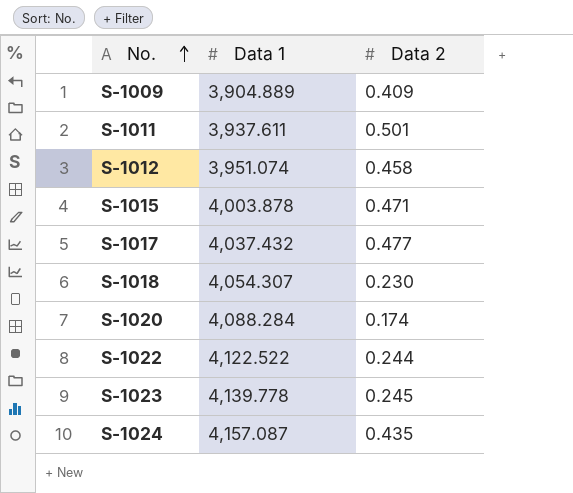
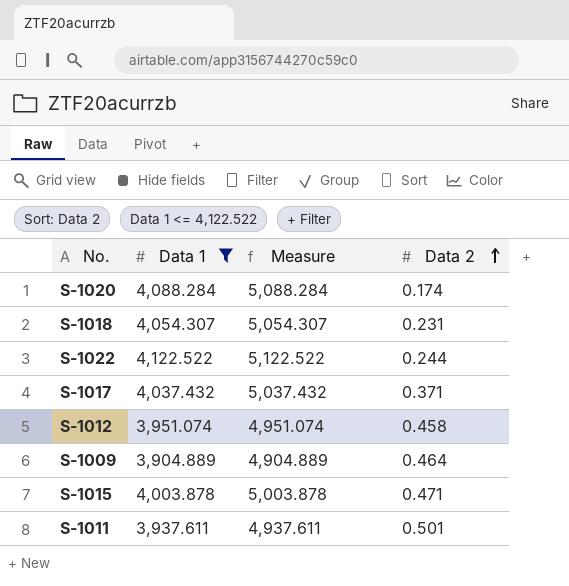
filter: none -> Data 1 <= 4,122.522
row order: No. ascending -> Data 2 ascending
column Measure | formula: none -> [Data 1] + 1000
S-1018 | Data 2: 0.230 -> 0.231
S-1017 | Data 2: 0.477 -> 0.371
S-1009 | Data 2: 0.409 -> 0.464

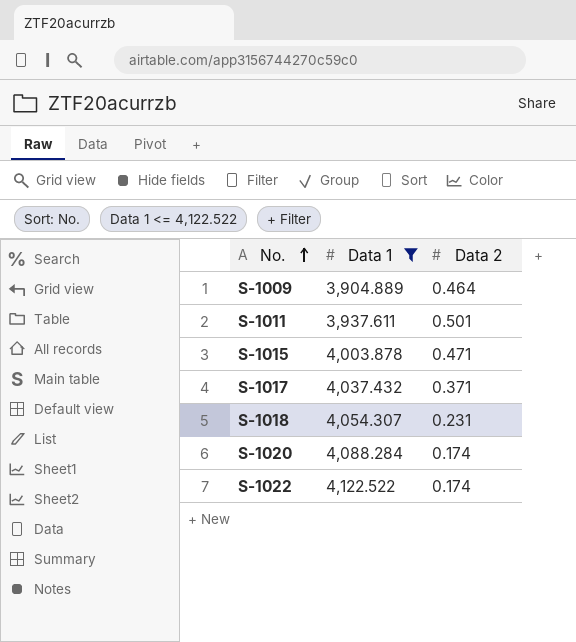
row order: Data 2 ascending -> No. ascending
column Measure | formula: [Data 1] + 1000 -> none
row S-1012: 3,951.074 | 4,951.074 | 0.458 -> none
S-1022 | Data 2: 0.244 -> 0.174

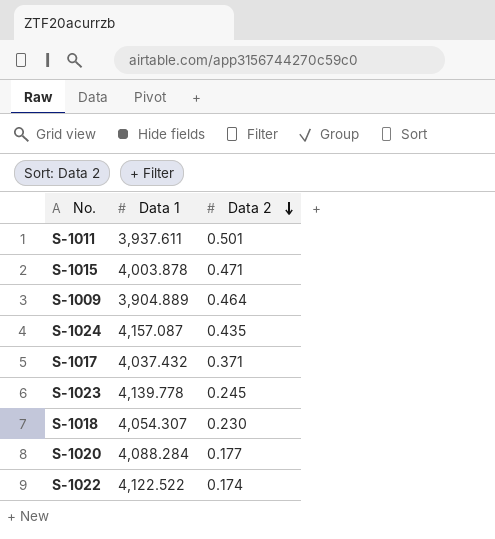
filter: Data 1 <= 4,122.522 -> none
row order: No. ascending -> Data 2 descending
S-1018 | Data 2: 0.231 -> 0.230
S-1020 | Data 2: 0.174 -> 0.177

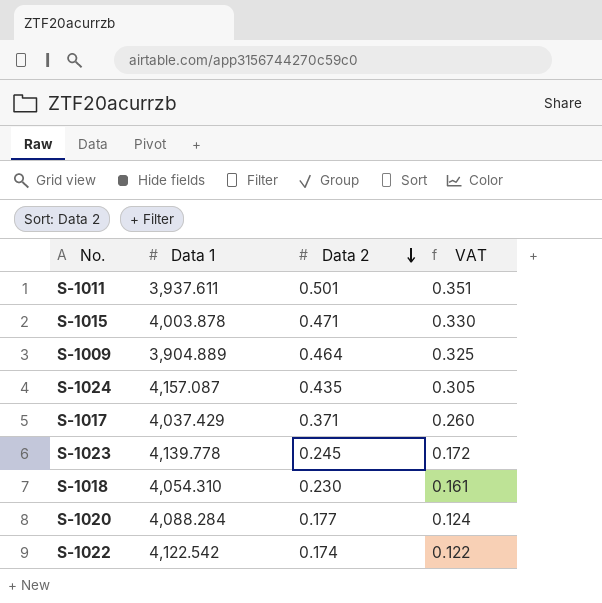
column VAT | formula: none -> [Data 2] * 0.7
S-1017 | Data 1: 4,037.432 -> 4,037.429
S-1018 | Data 1: 4,054.307 -> 4,054.310
S-1022 | Data 1: 4,122.522 -> 4,122.542

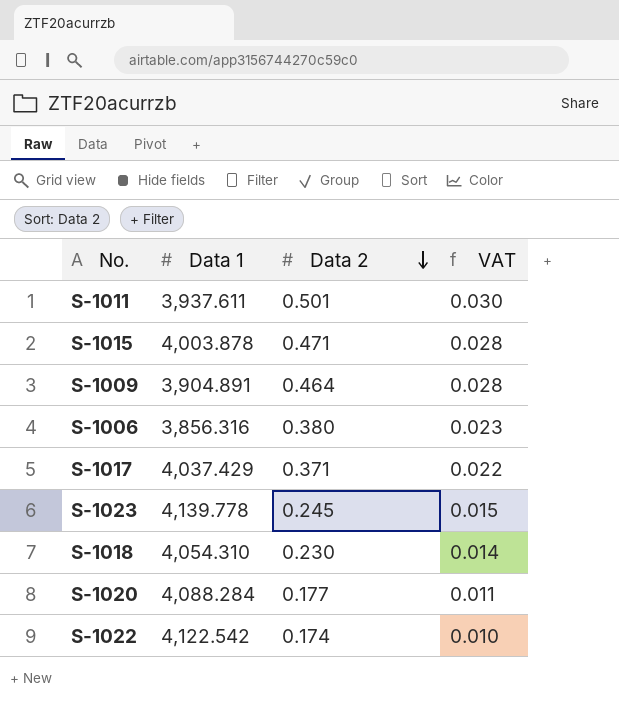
column VAT | formula: [Data 2] * 0.7 -> [Data 2] * 0.06
row S-1024: 4,157.087 | 0.435 | 0.305 -> none
S-1009 | Data 1: 3,904.889 -> 3,904.891
row S-1006: none -> 3,856.316 | 0.380 | 0.023

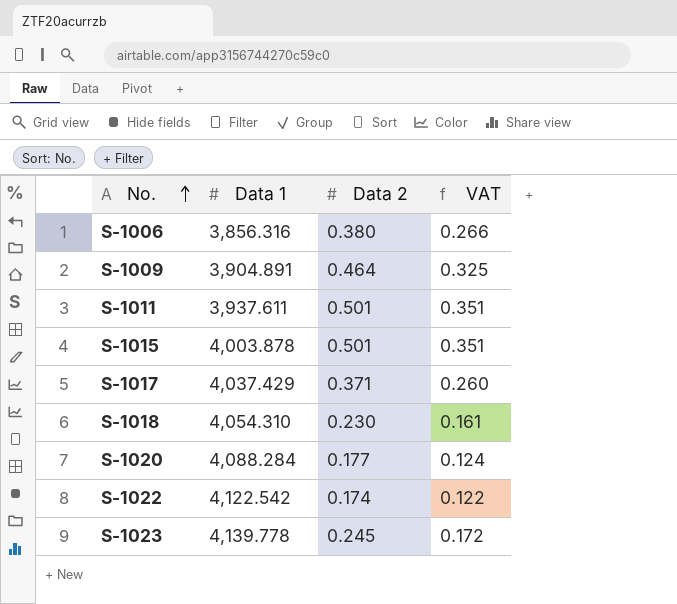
row order: Data 2 descending -> No. ascending
column VAT | formula: [Data 2] * 0.06 -> [Data 2] * 0.7
S-1015 | Data 2: 0.471 -> 0.501

